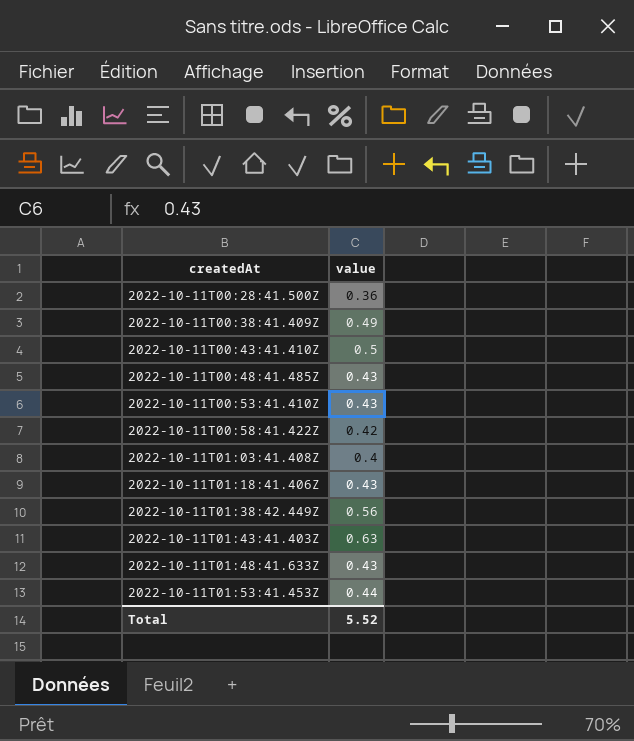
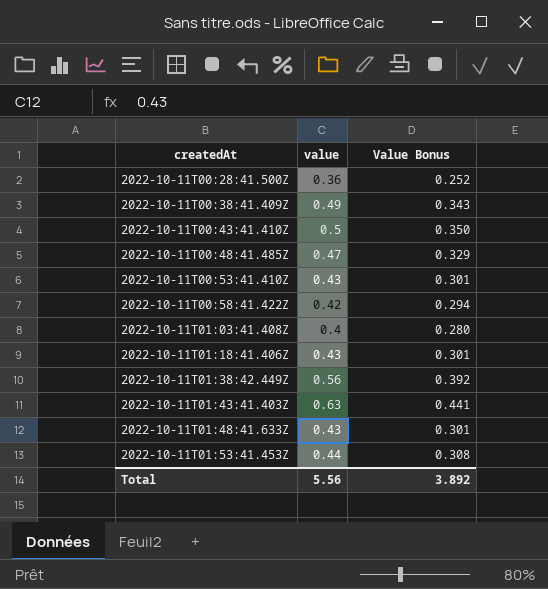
column Value Bonus | formula: none -> [value] * 0.7
2022-10-11T00:48:41.485Z | value: 0.43 -> 0.47
Total | value: 5.52 -> 5.56

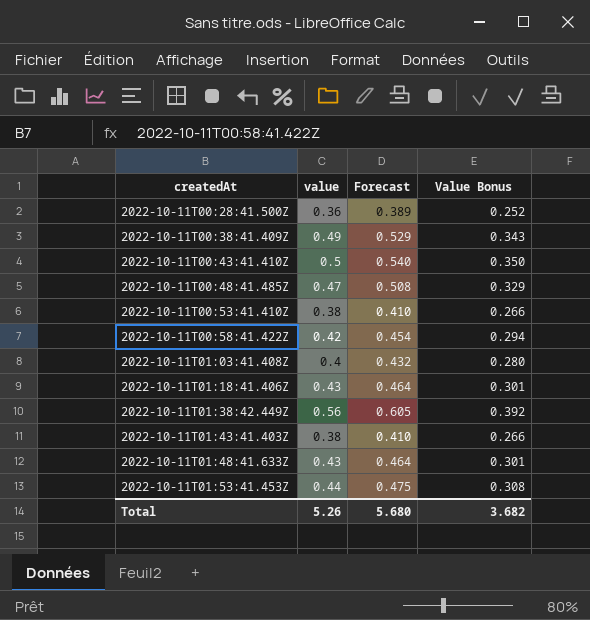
column Forecast | formula: none -> [value] * 1.08
2022-10-11T00:53:41.410Z | value: 0.43 -> 0.38
2022-10-11T00:53:41.410Z | Value Bonus: 0.301 -> 0.266
2022-10-11T01:43:41.403Z | value: 0.63 -> 0.38
2022-10-11T01:43:41.403Z | Value Bonus: 0.441 -> 0.266
Total | value: 5.56 -> 5.26
Total | Value Bonus: 3.892 -> 3.682

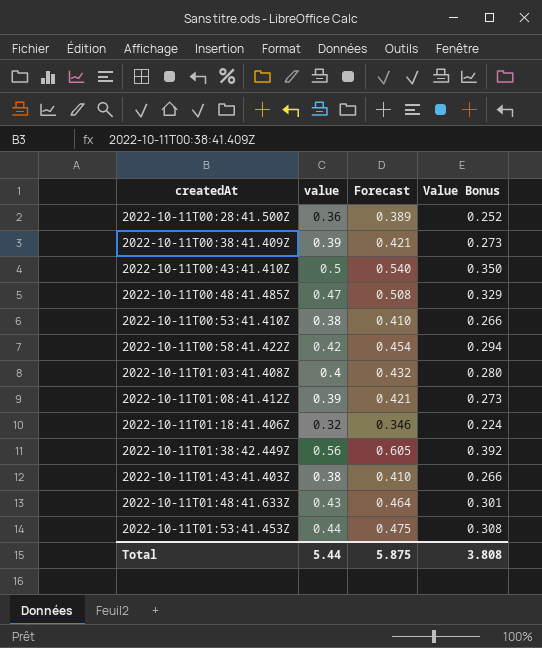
2022-10-11T00:38:41.409Z | value: 0.49 -> 0.39
2022-10-11T00:38:41.409Z | Forecast: 0.529 -> 0.421
2022-10-11T00:38:41.409Z | Value Bonus: 0.343 -> 0.273
row 2022-10-11T01:08:41.412Z: none -> 0.39 | 0.421 | 0.273
2022-10-11T01:18:41.406Z | value: 0.43 -> 0.32
2022-10-11T01:18:41.406Z | Forecast: 0.464 -> 0.346
2022-10-11T01:18:41.406Z | Value Bonus: 0.301 -> 0.224
Total | value: 5.26 -> 5.44
Total | Forecast: 5.680 -> 5.875
Total | Value Bonus: 3.682 -> 3.808

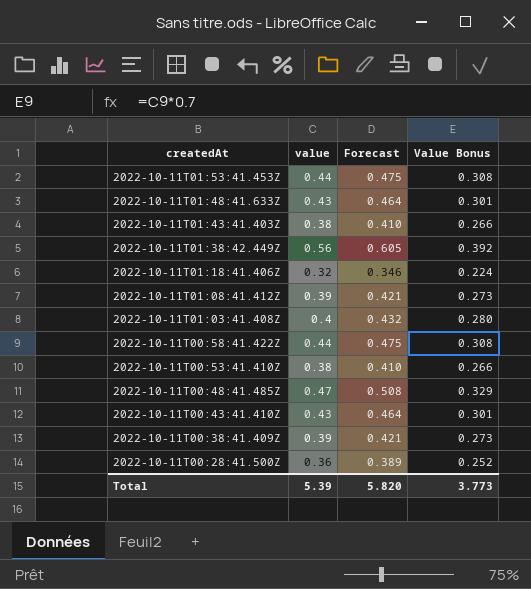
row order: createdAt ascending -> createdAt descending
2022-10-11T00:58:41.422Z | value: 0.42 -> 0.44
2022-10-11T00:58:41.422Z | Forecast: 0.454 -> 0.475
2022-10-11T00:58:41.422Z | Value Bonus: 0.294 -> 0.308
2022-10-11T00:43:41.410Z | value: 0.5 -> 0.43
2022-10-11T00:43:41.410Z | Forecast: 0.540 -> 0.464
2022-10-11T00:43:41.410Z | Value Bonus: 0.350 -> 0.301
Total | value: 5.44 -> 5.39
Total | Forecast: 5.875 -> 5.820
Total | Value Bonus: 3.808 -> 3.773

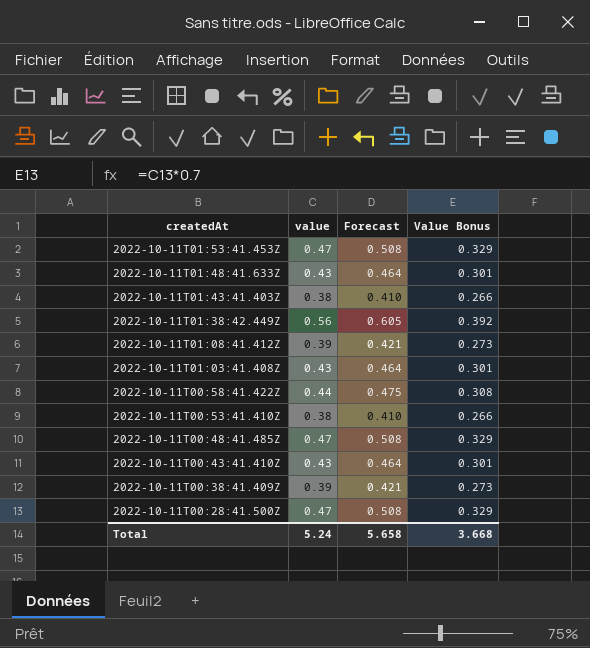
row 2022-10-11T01:18:41.406Z: 0.32 | 0.346 | 0.224 -> none
2022-10-11T01:53:41.453Z | value: 0.44 -> 0.47
2022-10-11T01:53:41.453Z | Forecast: 0.475 -> 0.508
2022-10-11T01:53:41.453Z | Value Bonus: 0.308 -> 0.329
2022-10-11T01:03:41.408Z | value: 0.4 -> 0.43
2022-10-11T01:03:41.408Z | Forecast: 0.432 -> 0.464
2022-10-11T01:03:41.408Z | Value Bonus: 0.280 -> 0.301
2022-10-11T00:28:41.500Z | value: 0.36 -> 0.47
2022-10-11T00:28:41.500Z | Forecast: 0.389 -> 0.508
2022-10-11T00:28:41.500Z | Value Bonus: 0.252 -> 0.329
Total | value: 5.39 -> 5.24
Total | Forecast: 5.820 -> 5.658
Total | Value Bonus: 3.773 -> 3.668

